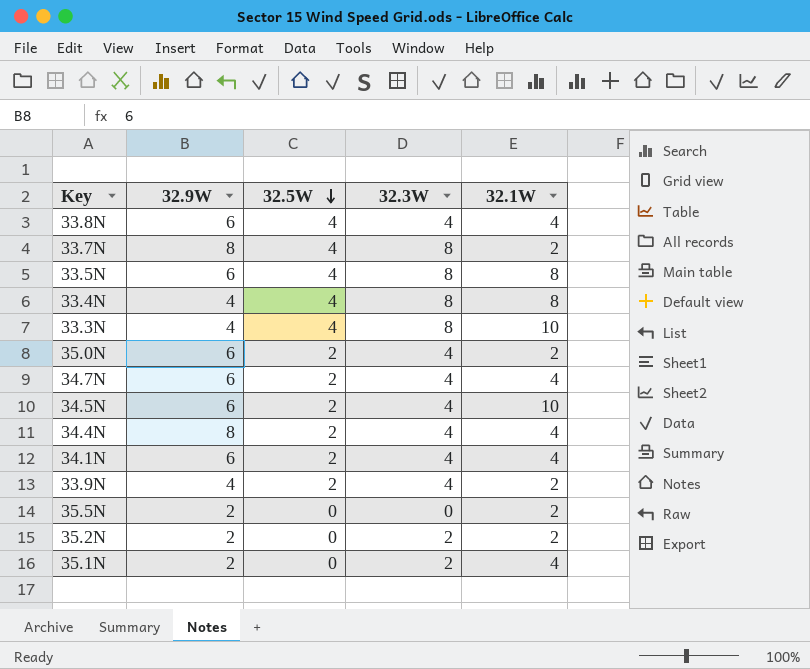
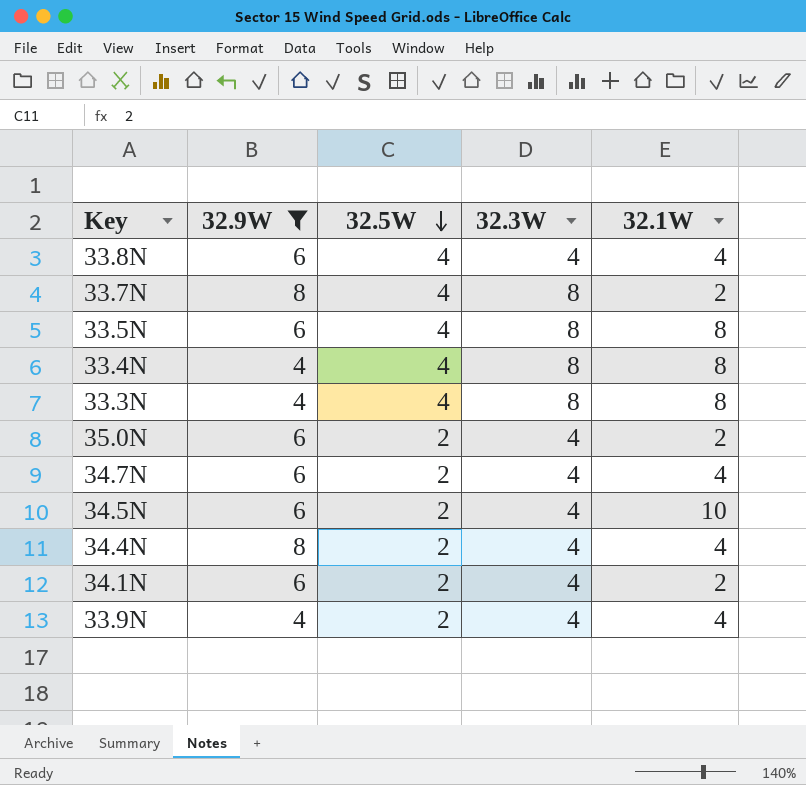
filter: none -> 32.9W != 2
33.3N | 32.1W: 10 -> 8
34.1N | 32.1W: 4 -> 2
33.9N | 32.1W: 2 -> 4

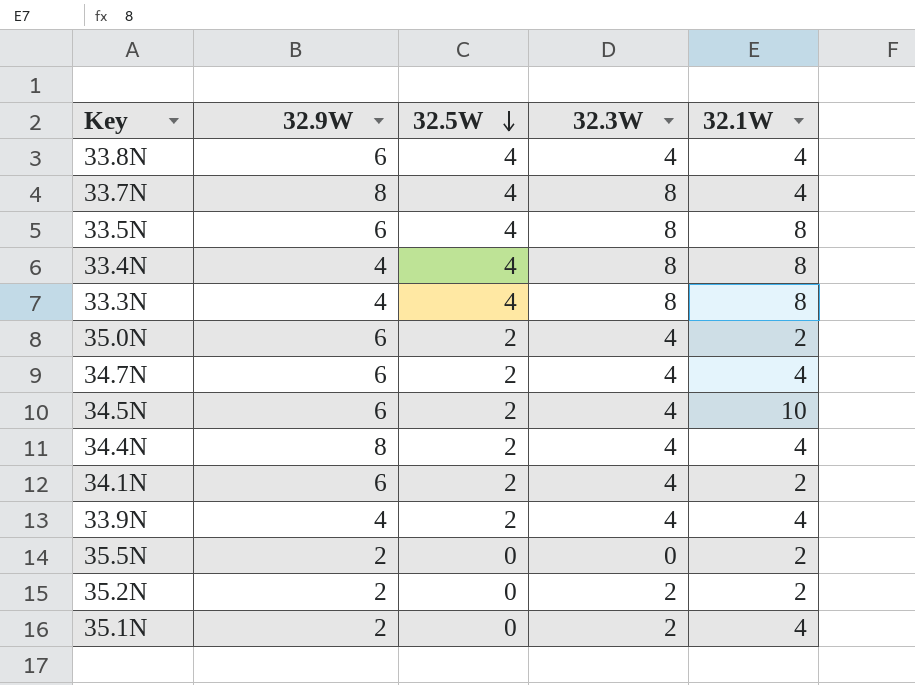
filter: 32.9W != 2 -> none
33.7N | 32.1W: 2 -> 4

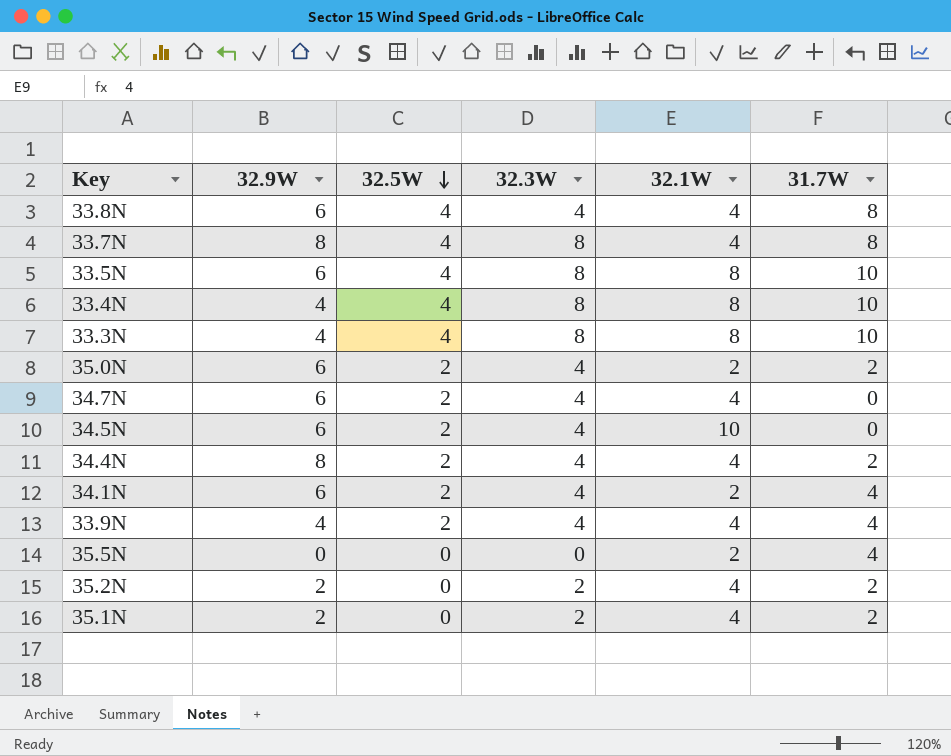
column 31.7W | position: none -> 6
35.5N | 32.9W: 2 -> 0
35.2N | 32.1W: 2 -> 4

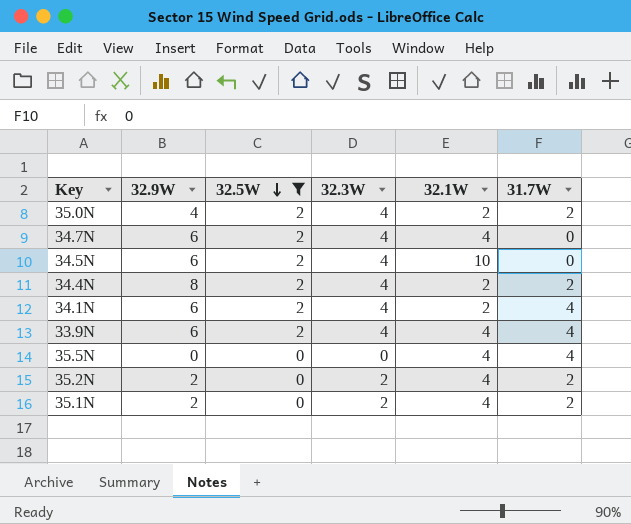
filter: none -> 32.5W != 4
35.0N | 32.9W: 6 -> 4
34.4N | 32.1W: 4 -> 2
33.9N | 32.9W: 4 -> 6
35.5N | 32.1W: 2 -> 4

